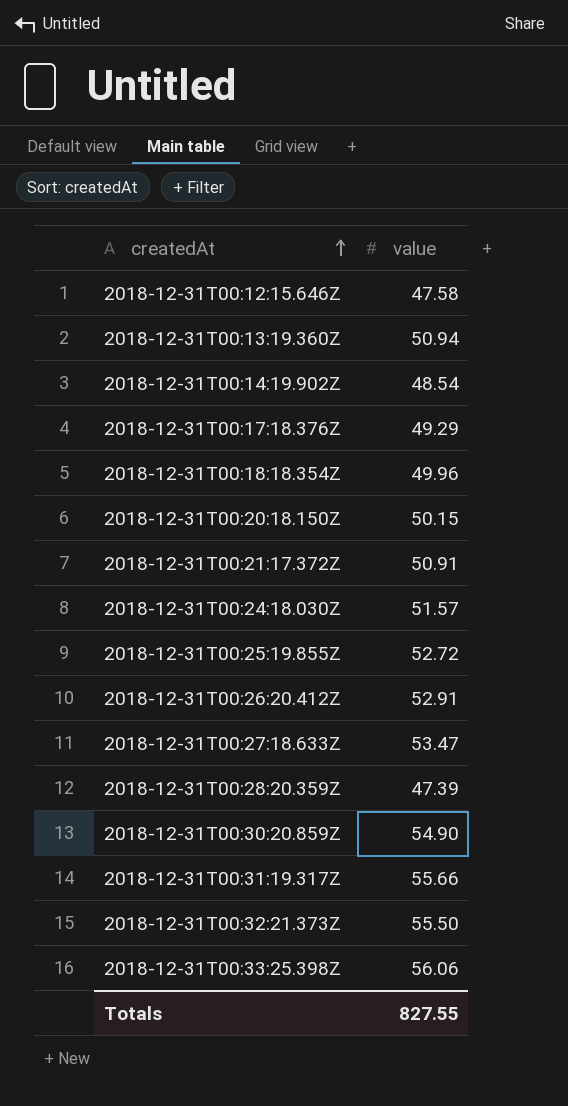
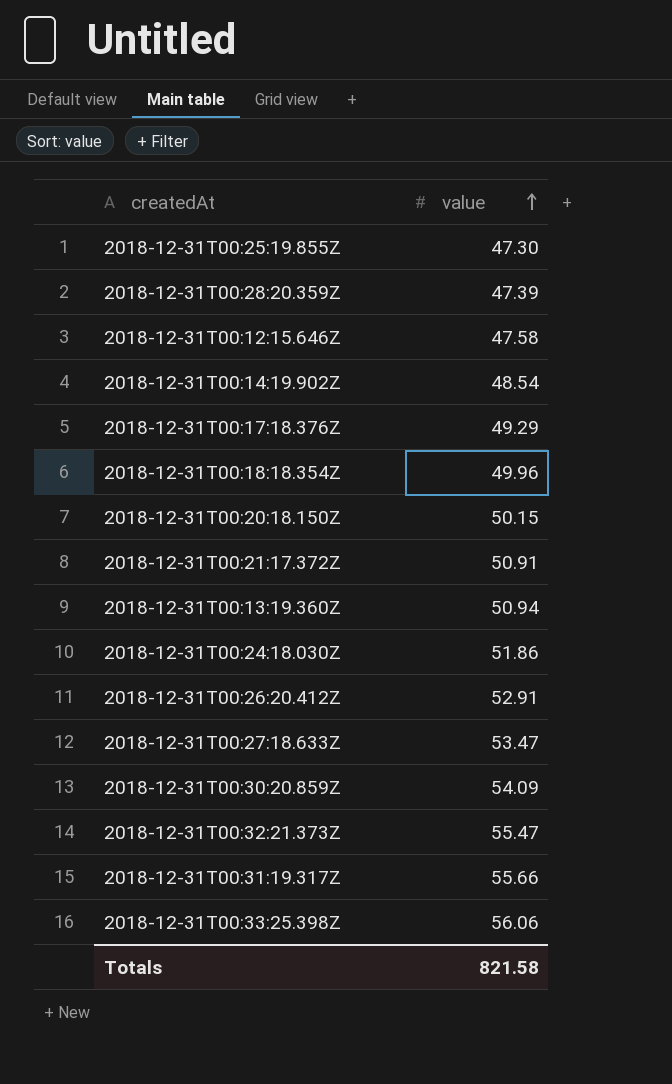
row order: createdAt ascending -> value ascending
2018-12-31T00:25:19.855Z | value: 52.72 -> 47.30
2018-12-31T00:24:18.030Z | value: 51.57 -> 51.86
2018-12-31T00:30:20.859Z | value: 54.90 -> 54.09
2018-12-31T00:32:21.373Z | value: 55.50 -> 55.47
Totals | value: 827.55 -> 821.58

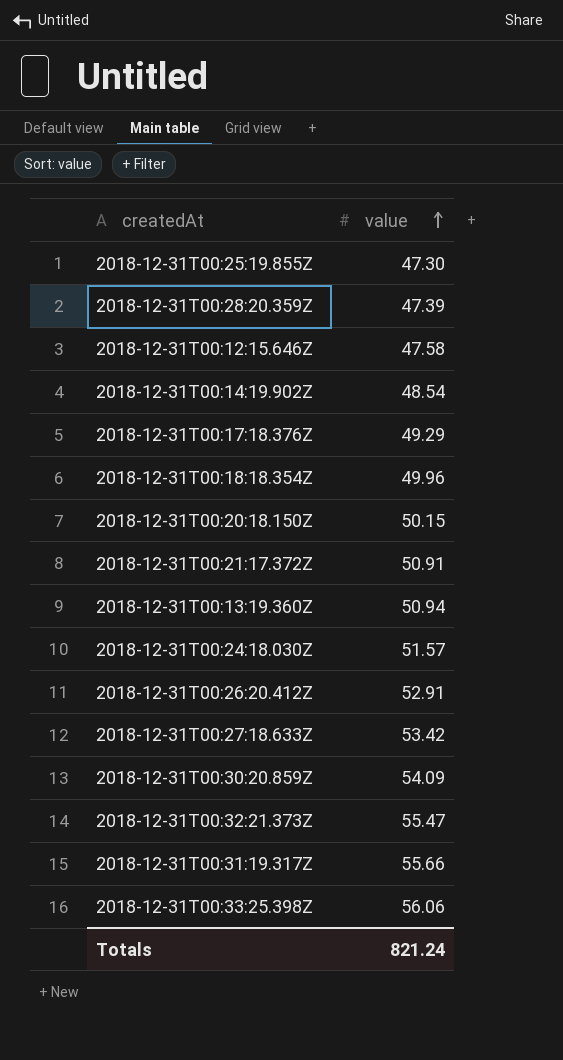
2018-12-31T00:24:18.030Z | value: 51.86 -> 51.57
2018-12-31T00:27:18.633Z | value: 53.47 -> 53.42
Totals | value: 821.58 -> 821.24

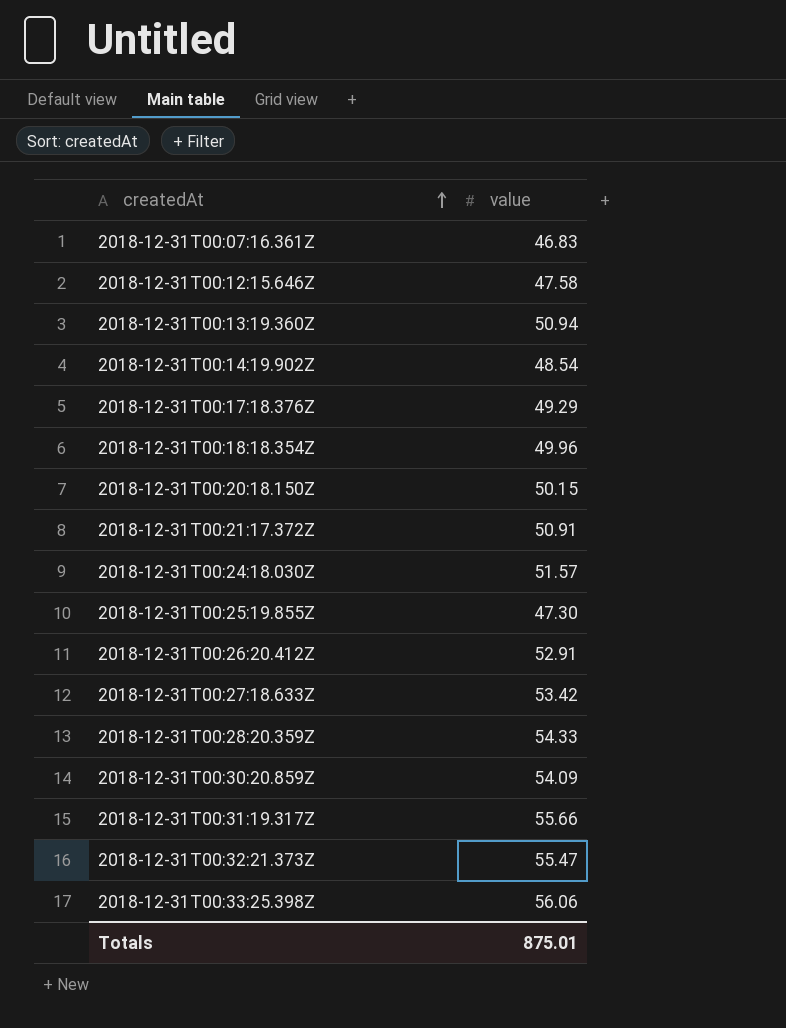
row order: value ascending -> createdAt ascending
row 2018-12-31T00:07:16.361Z: none -> 46.83
2018-12-31T00:28:20.359Z | value: 47.39 -> 54.33
Totals | value: 821.24 -> 875.01

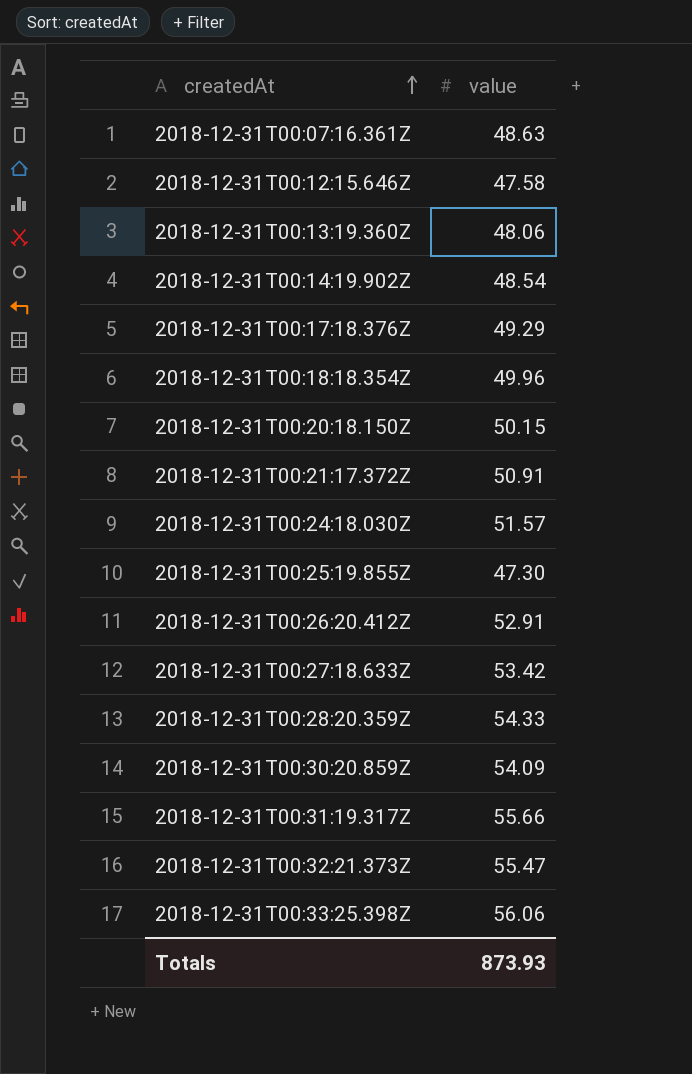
2018-12-31T00:07:16.361Z | value: 46.83 -> 48.63
2018-12-31T00:13:19.360Z | value: 50.94 -> 48.06
Totals | value: 875.01 -> 873.93

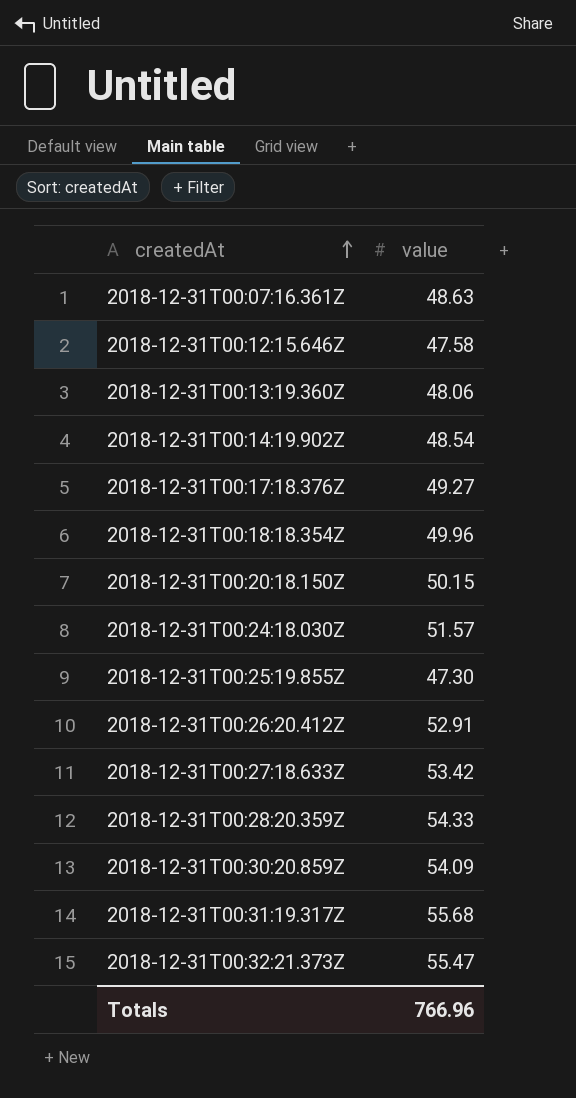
row 2018-12-31T00:21:17.372Z: 50.91 -> none
row 2018-12-31T00:33:25.398Z: 56.06 -> none
2018-12-31T00:17:18.376Z | value: 49.29 -> 49.27
2018-12-31T00:31:19.317Z | value: 55.66 -> 55.68
Totals | value: 873.93 -> 766.96

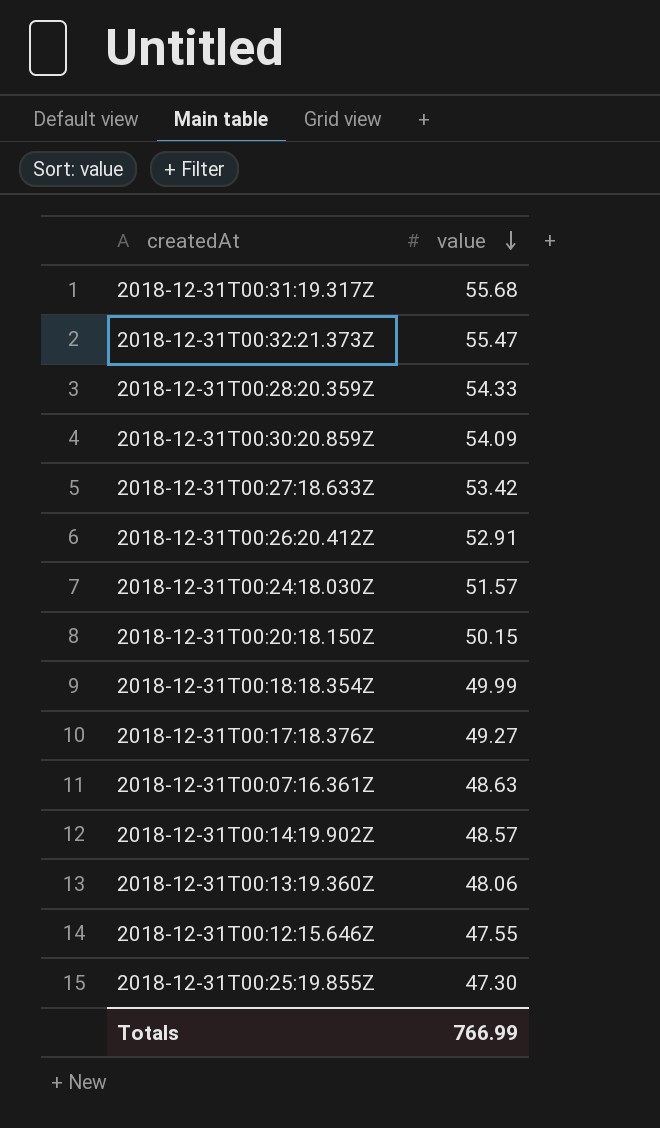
row order: createdAt ascending -> value descending
2018-12-31T00:18:18.354Z | value: 49.96 -> 49.99
2018-12-31T00:14:19.902Z | value: 48.54 -> 48.57
2018-12-31T00:12:15.646Z | value: 47.58 -> 47.55
Totals | value: 766.96 -> 766.99

